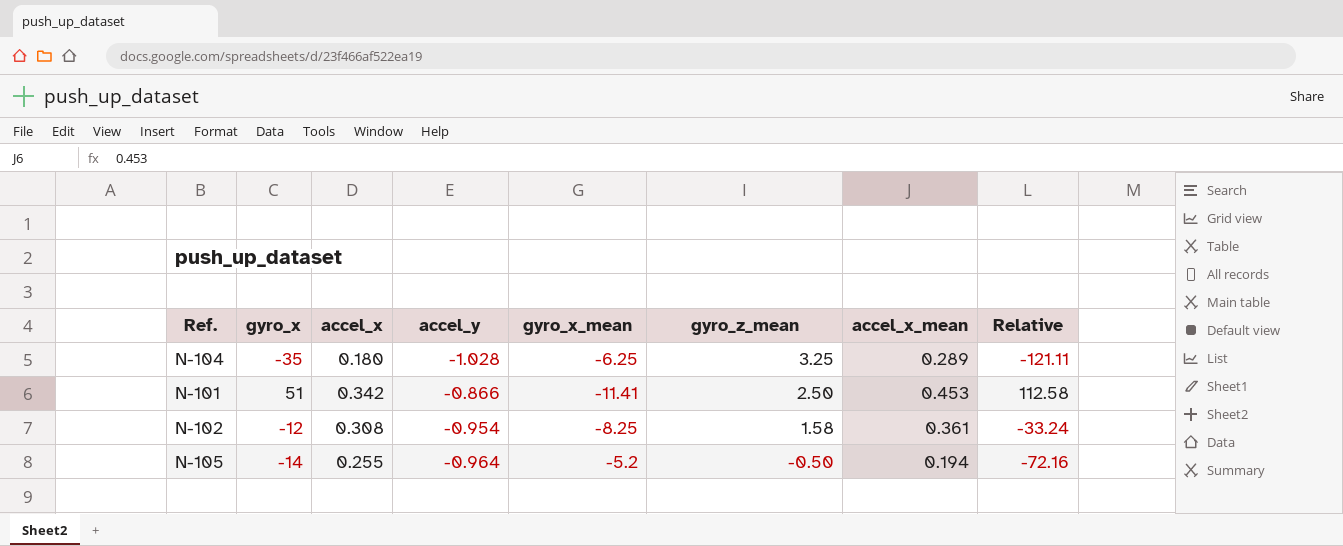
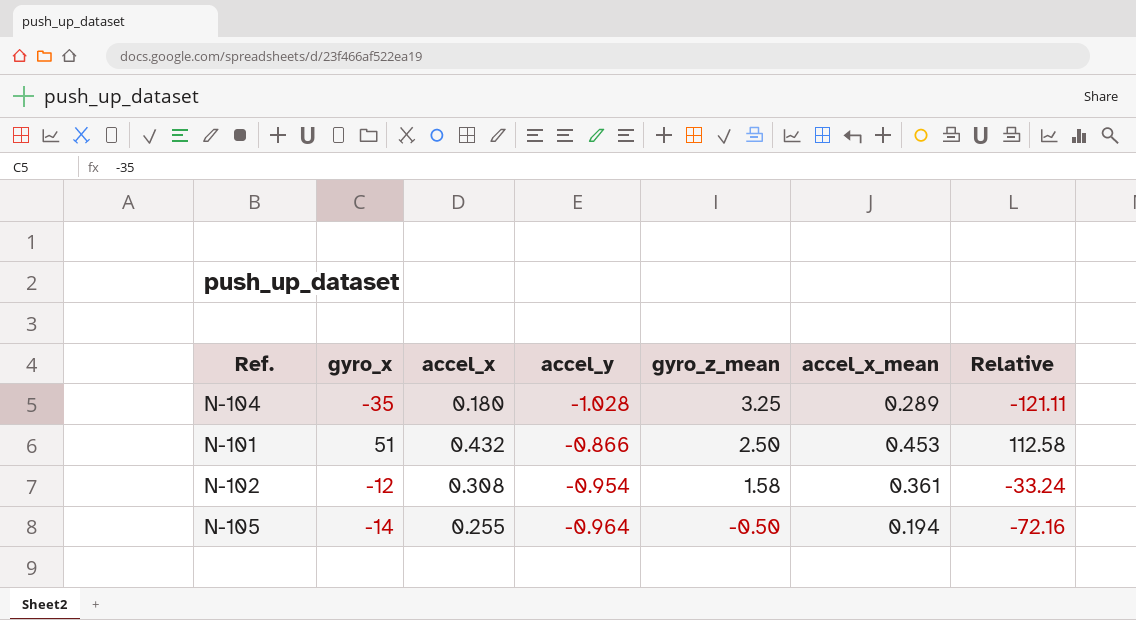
column gyro_x_mean | position: 5 -> none
N-101 | accel_x: 0.342 -> 0.432

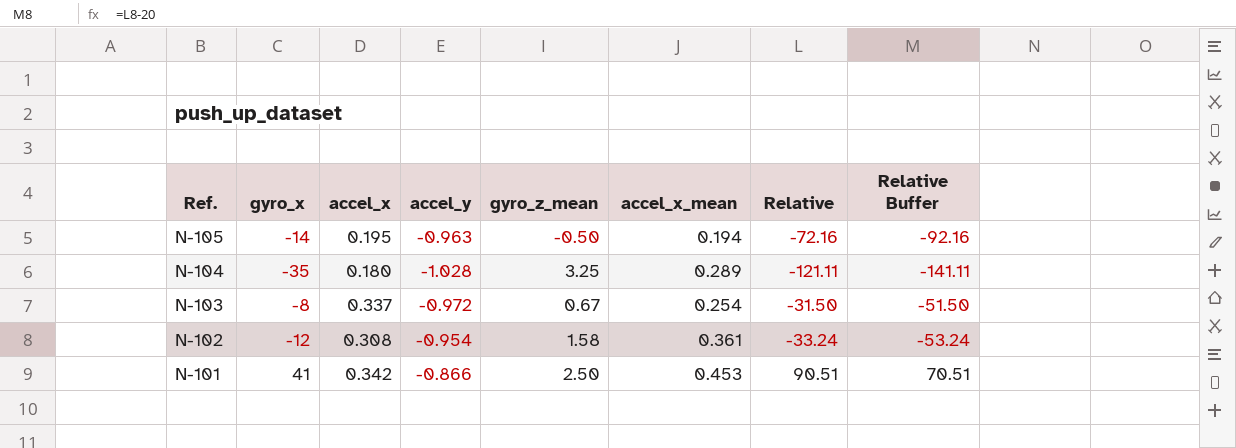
row order: gyro_z_mean descending -> Ref. descending
column Relative Buffer | formula: none -> [Relative] - 20
N-105 | accel_x: 0.255 -> 0.195
N-105 | accel_y: -0.964 -> -0.963
row N-103: none -> -8 | 0.337 | -0.972 | 0.67 | 0.254 | -31.50 | -51.50
N-101 | gyro_x: 51 -> 41
N-101 | accel_x: 0.432 -> 0.342
N-101 | Relative: 112.58 -> 90.51

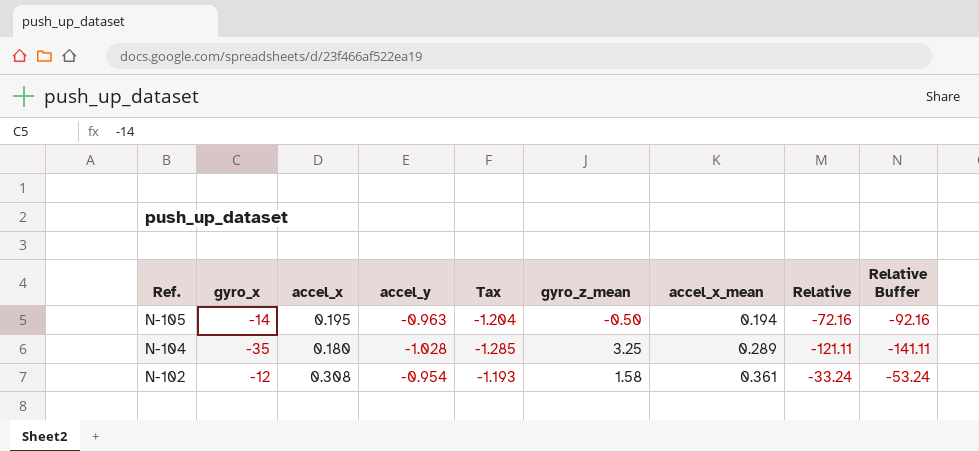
column Tax | formula: none -> [accel_y] * 1.25
row N-103: -8 | 0.337 | -0.972 | 0.67 | 0.254 | -31.50 | -51.50 -> none
row N-101: 41 | 0.342 | -0.866 | 2.50 | 0.453 | 90.51 | 70.51 -> none

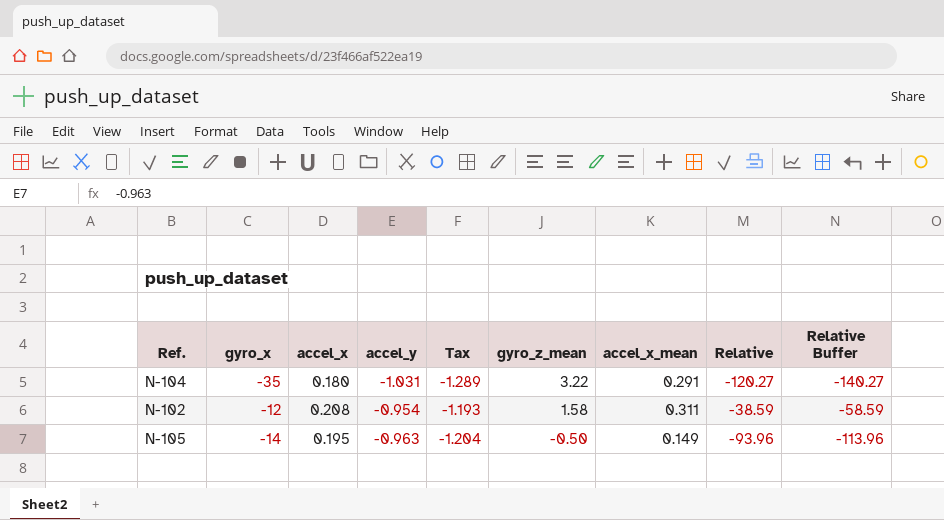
row order: Ref. descending -> gyro_z_mean descending
N-104 | accel_y: -1.028 -> -1.031
N-104 | Tax: -1.285 -> -1.289
N-104 | gyro_z_mean: 3.25 -> 3.22
N-104 | accel_x_mean: 0.289 -> 0.291
N-104 | Relative: -121.11 -> -120.27
N-104 | Relative Buffer: -141.11 -> -140.27
N-102 | accel_x: 0.308 -> 0.208
N-102 | accel_x_mean: 0.361 -> 0.311
N-102 | Relative: -33.24 -> -38.59
N-102 | Relative Buffer: -53.24 -> -58.59
N-105 | accel_x_mean: 0.194 -> 0.149
N-105 | Relative: -72.16 -> -93.96
N-105 | Relative Buffer: -92.16 -> -113.96

